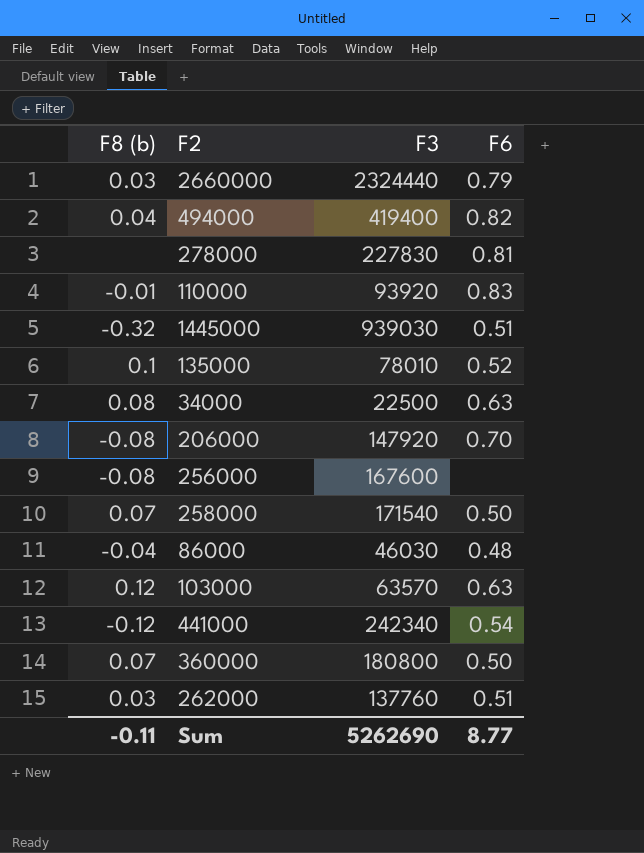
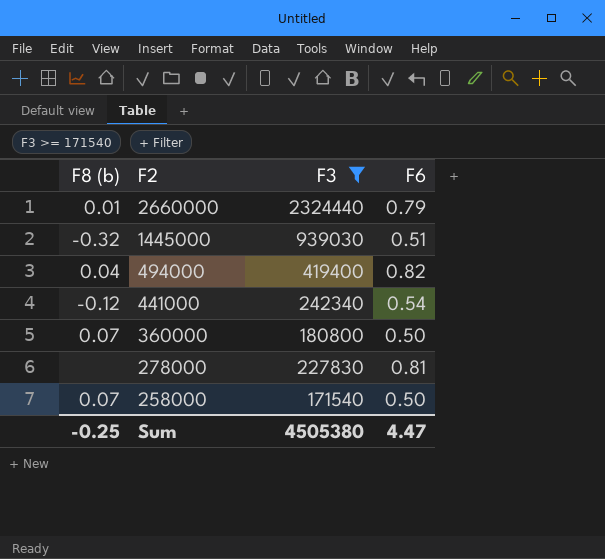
filter: none -> F3 >= 171540
row order: none -> F2 descending
2660000 | F8 (b): 0.03 -> 0.01
Sum | F8 (b): -0.11 -> -0.25
Sum | F3: 5262690 -> 4505380
Sum | F6: 8.77 -> 4.47

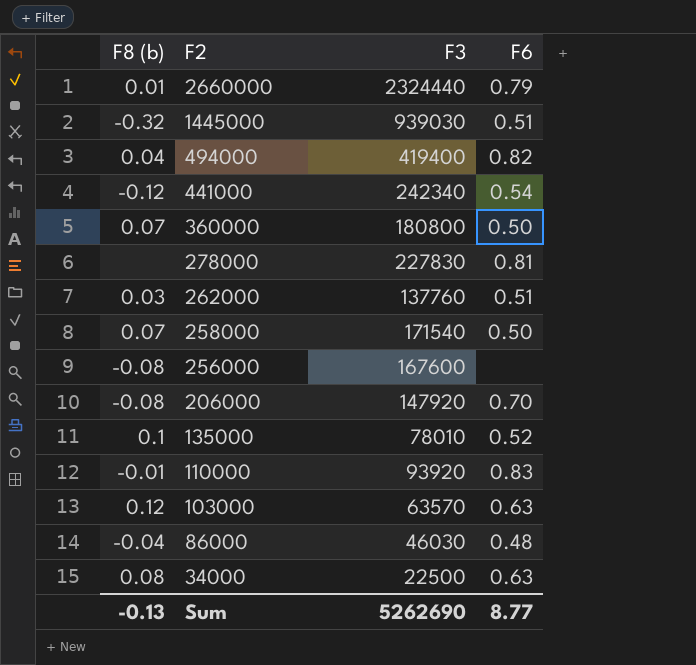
filter: F3 >= 171540 -> none
Sum | F8 (b): -0.25 -> -0.13
Sum | F3: 4505380 -> 5262690
Sum | F6: 4.47 -> 8.77

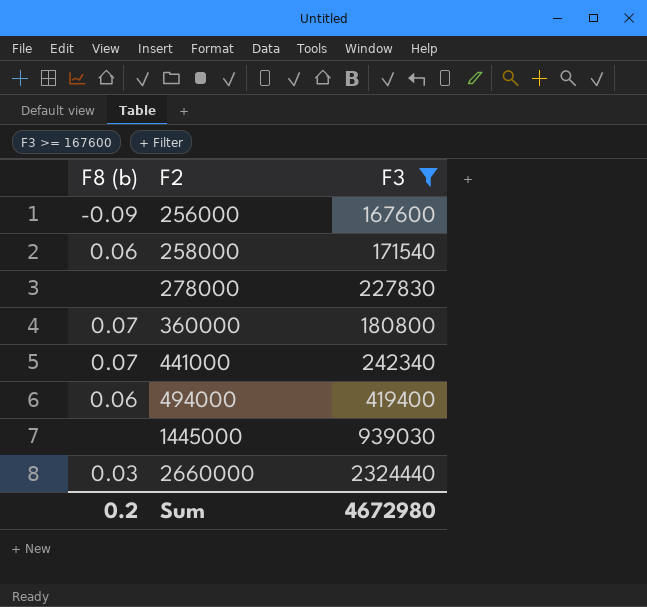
filter: none -> F3 >= 167600
row order: F2 descending -> F2 ascending
column F6 | position: 4 -> none
256000 | F8 (b): -0.08 -> -0.09
258000 | F8 (b): 0.07 -> 0.06
441000 | F8 (b): -0.12 -> 0.07
494000 | F8 (b): 0.04 -> 0.06
1445000 | F8 (b): -0.32 -> none
2660000 | F8 (b): 0.01 -> 0.03
Sum | F8 (b): -0.13 -> 0.2
Sum | F3: 5262690 -> 4672980

